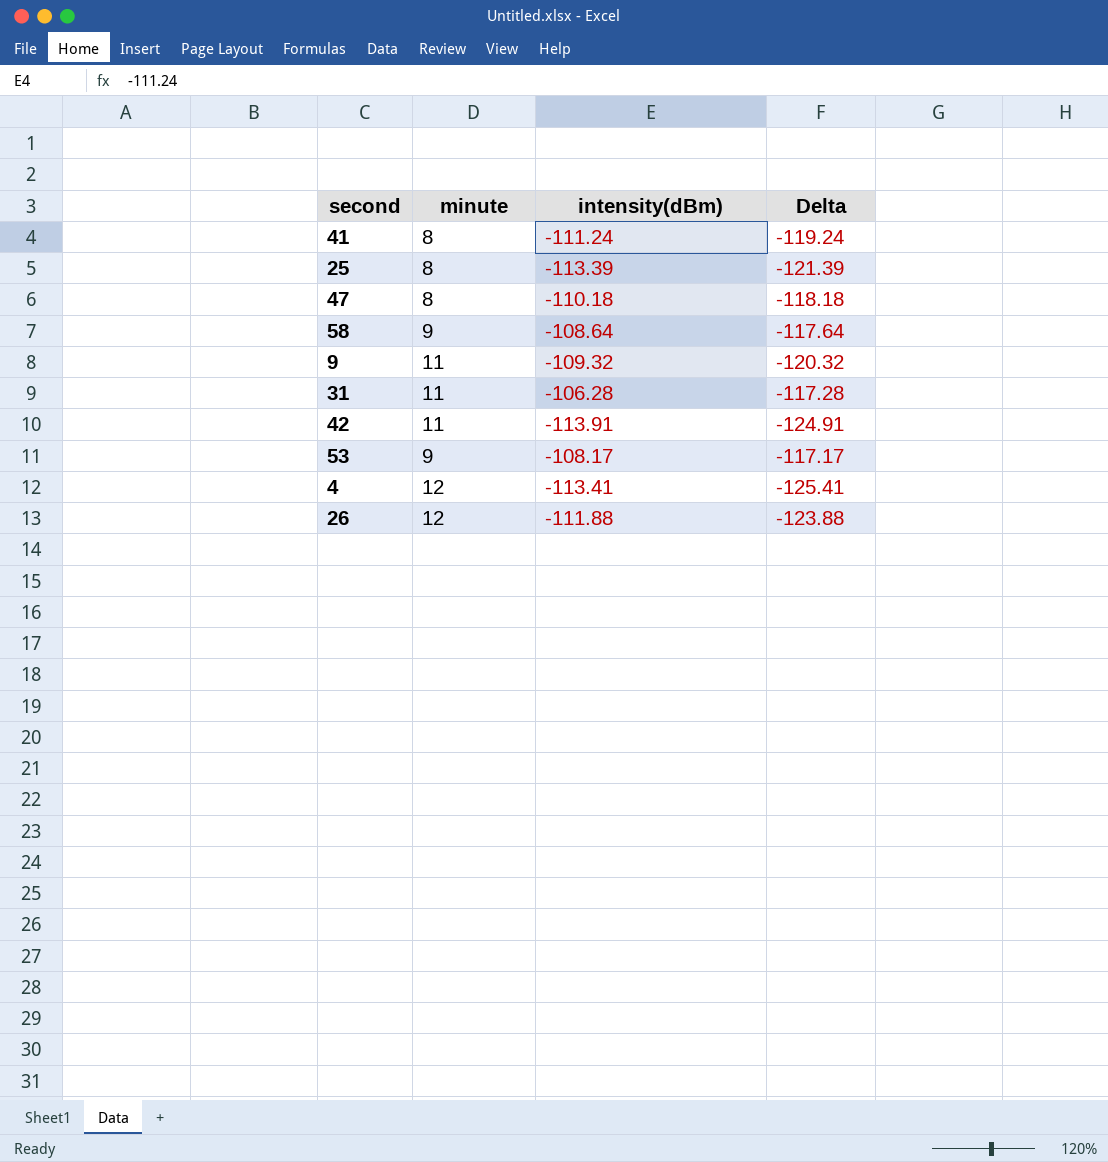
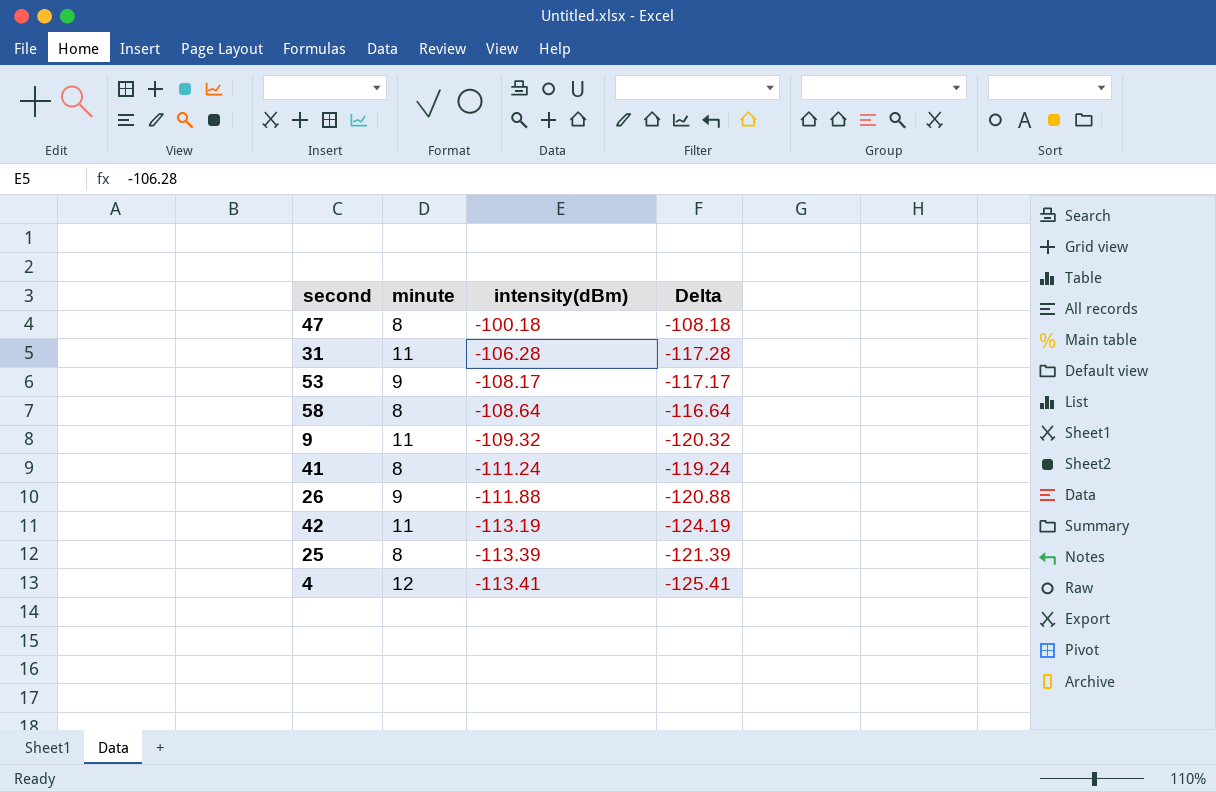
row order: none -> intensity(dBm) descending
47 | intensity(dBm): -110.18 -> -100.18
47 | Delta: -118.18 -> -108.18
58 | minute: 9 -> 8
58 | Delta: -117.64 -> -116.64
26 | minute: 12 -> 9
26 | Delta: -123.88 -> -120.88
42 | intensity(dBm): -113.91 -> -113.19
42 | Delta: -124.91 -> -124.19

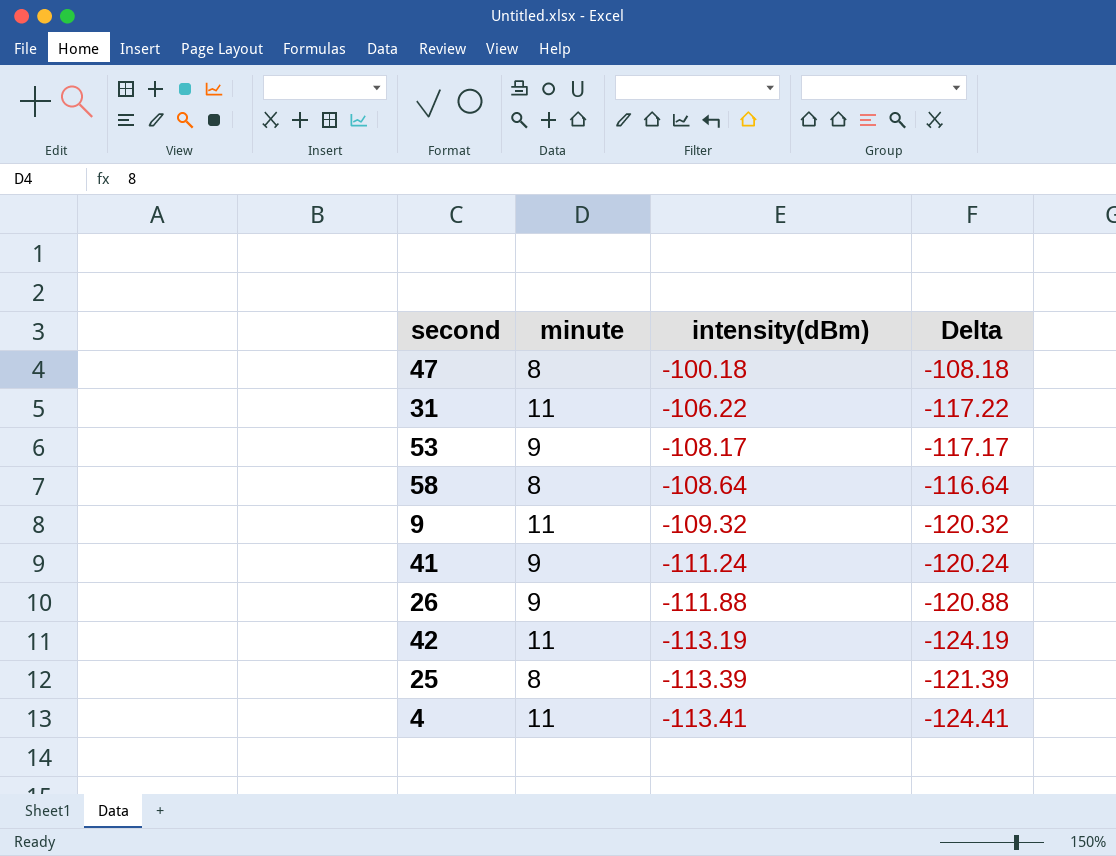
31 | intensity(dBm): -106.28 -> -106.22
31 | Delta: -117.28 -> -117.22
41 | minute: 8 -> 9
41 | Delta: -119.24 -> -120.24
4 | minute: 12 -> 11
4 | Delta: -125.41 -> -124.41

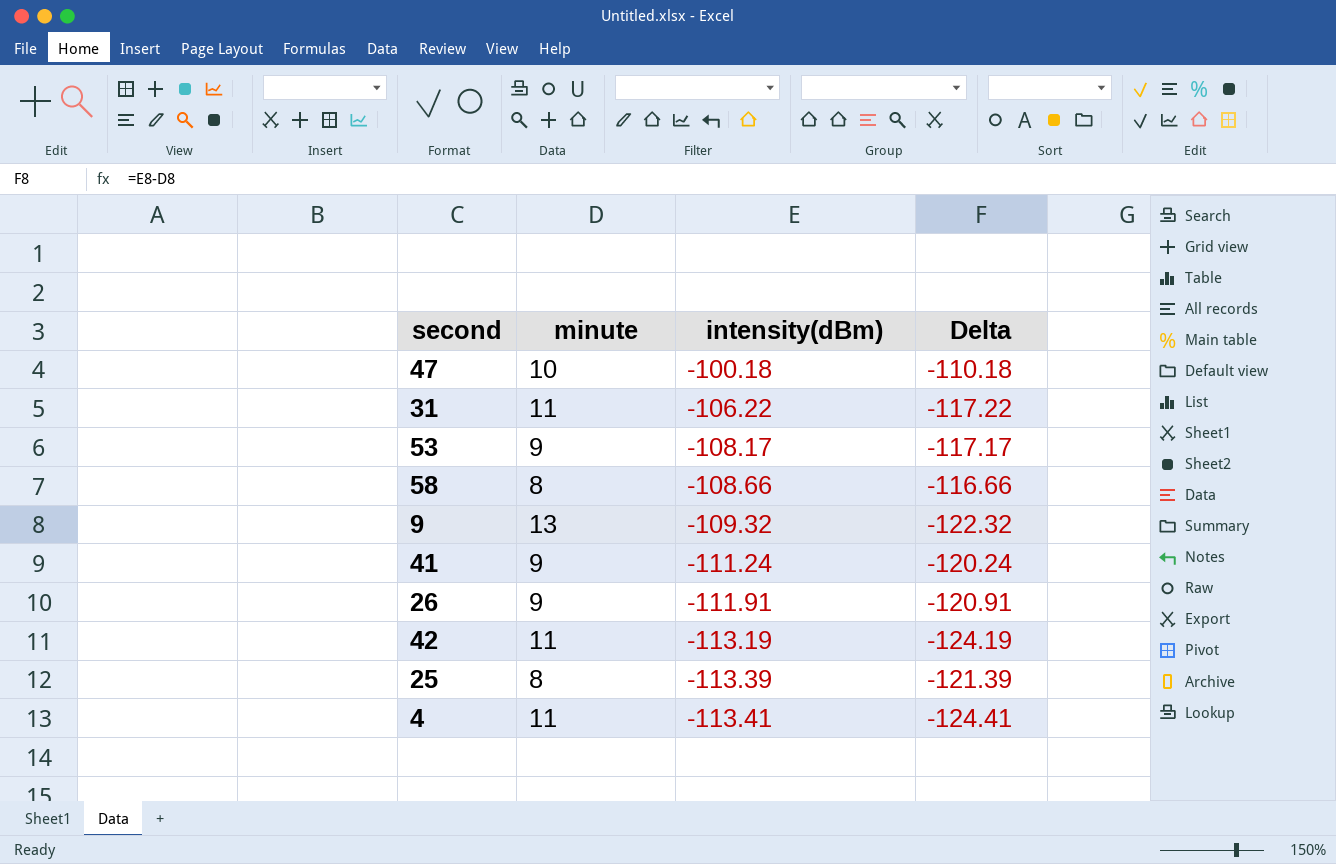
47 | minute: 8 -> 10
47 | Delta: -108.18 -> -110.18
58 | intensity(dBm): -108.64 -> -108.66
58 | Delta: -116.64 -> -116.66
9 | minute: 11 -> 13
9 | Delta: -120.32 -> -122.32
26 | intensity(dBm): -111.88 -> -111.91
26 | Delta: -120.88 -> -120.91

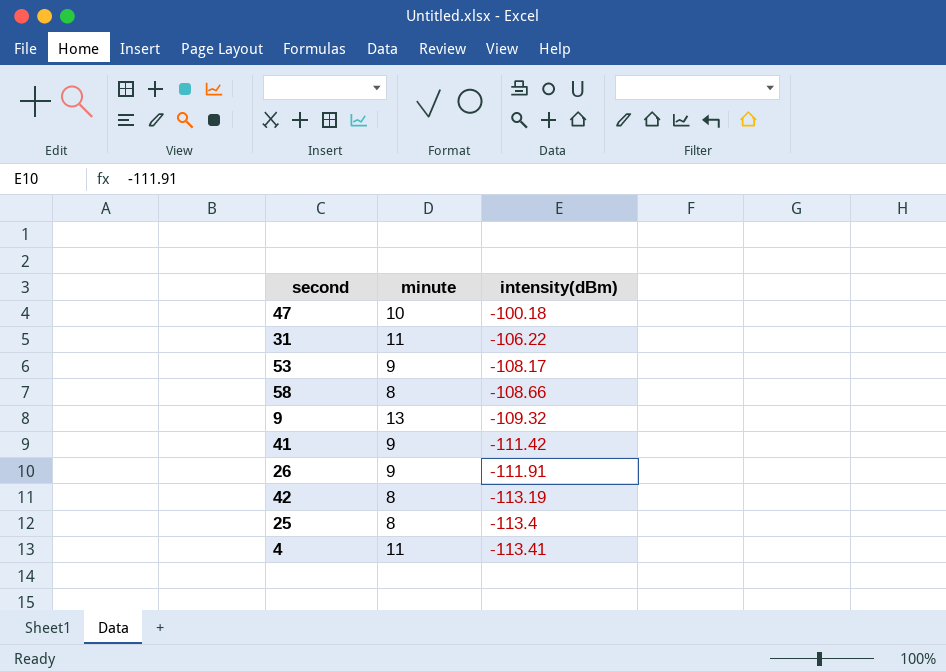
column Delta | formula: [intensity(dBm)] - [minute] -> none
41 | intensity(dBm): -111.24 -> -111.42
42 | minute: 11 -> 8
25 | intensity(dBm): -113.39 -> -113.4

